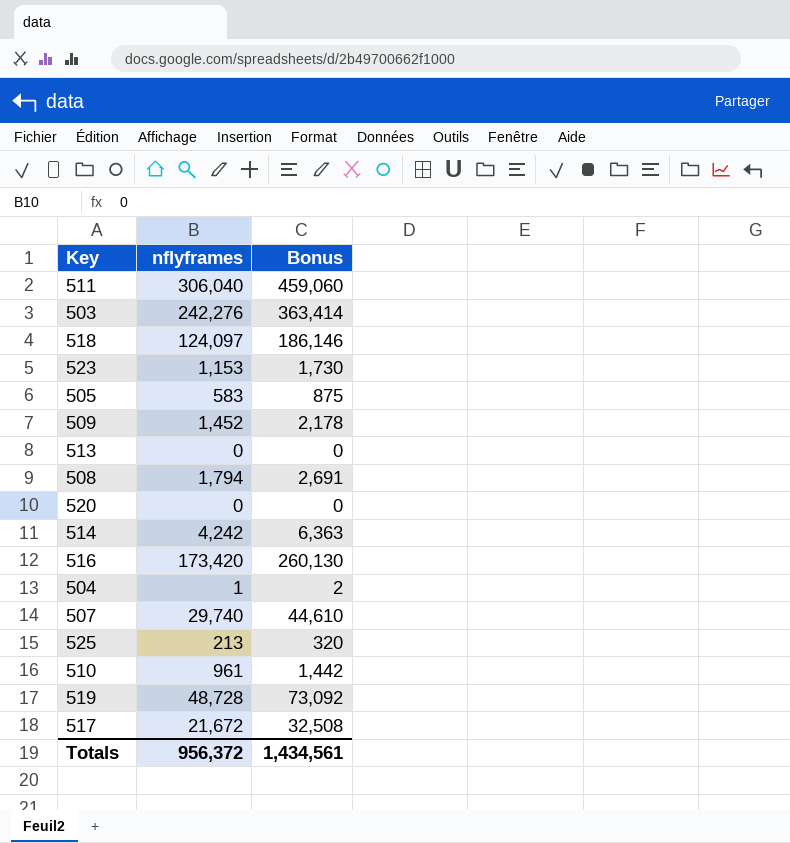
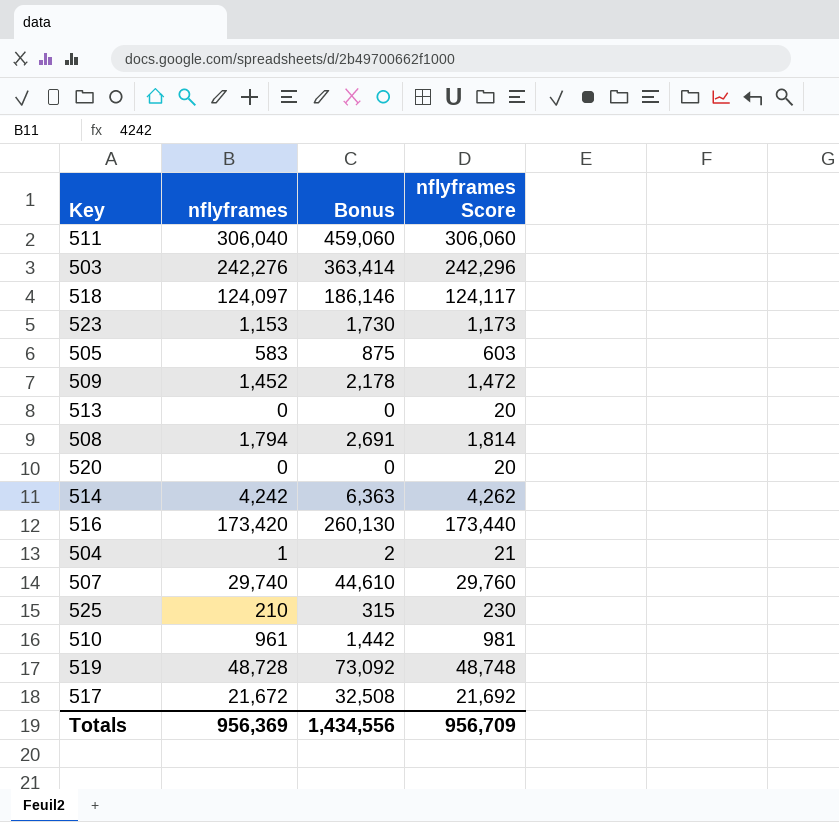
column nflyframes Score | formula: none -> [nflyframes] + 20
525 | nflyframes: 213 -> 210
525 | Bonus: 320 -> 315
Totals | nflyframes: 956,372 -> 956,369
Totals | Bonus: 1,434,561 -> 1,434,556

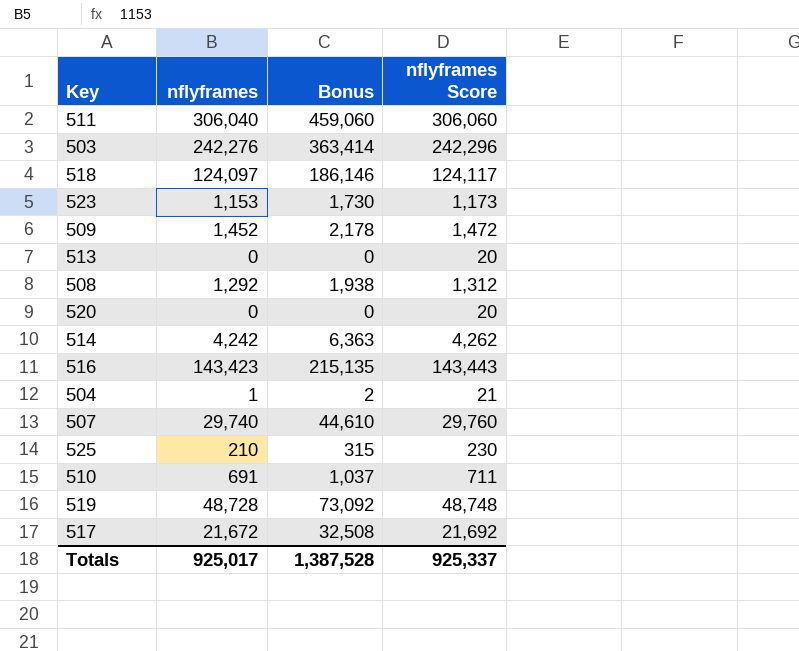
row 505: 583 | 875 | 603 -> none
508 | nflyframes: 1,794 -> 1,292
508 | Bonus: 2,691 -> 1,938
508 | nflyframes Score: 1,814 -> 1,312
516 | nflyframes: 173,420 -> 143,423
516 | Bonus: 260,130 -> 215,135
516 | nflyframes Score: 173,440 -> 143,443
510 | nflyframes: 961 -> 691
510 | Bonus: 1,442 -> 1,037
510 | nflyframes Score: 981 -> 711
Totals | nflyframes: 956,369 -> 925,017
Totals | Bonus: 1,434,556 -> 1,387,528
Totals | nflyframes Score: 956,709 -> 925,337

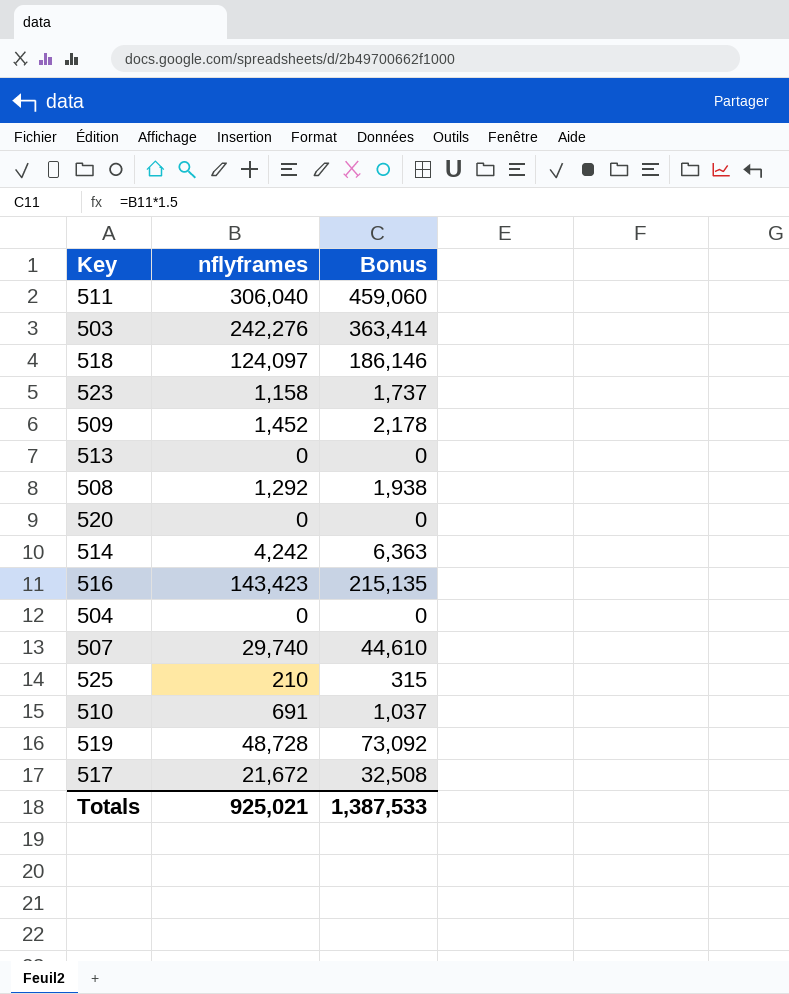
column nflyframes Score | formula: [nflyframes] + 20 -> none
523 | nflyframes: 1,153 -> 1,158
523 | Bonus: 1,730 -> 1,737
504 | nflyframes: 1 -> 0
504 | Bonus: 2 -> 0
Totals | nflyframes: 925,017 -> 925,021
Totals | Bonus: 1,387,528 -> 1,387,533

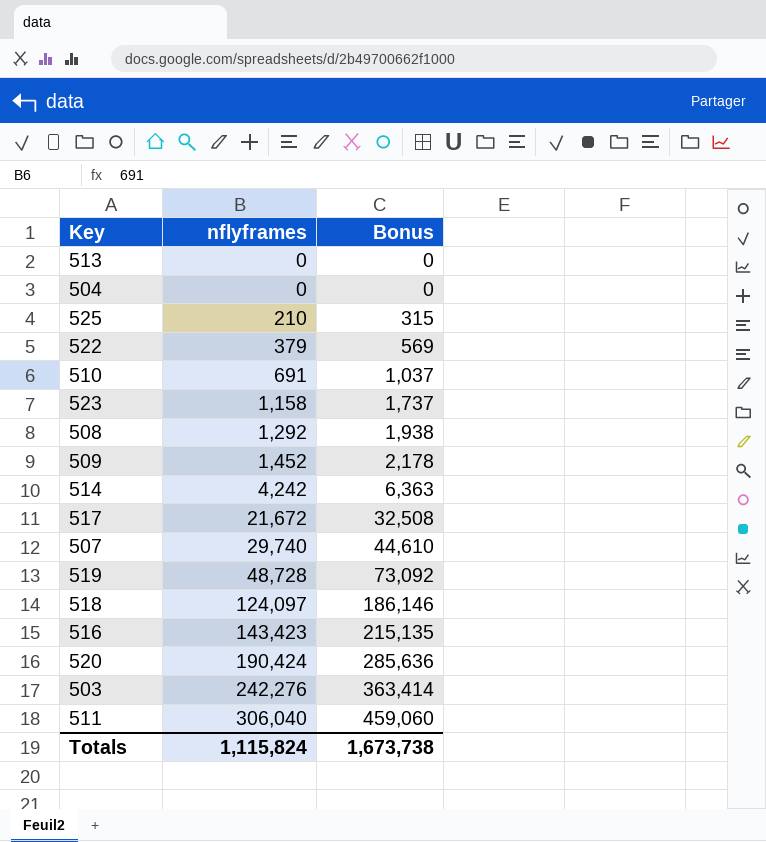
row order: none -> nflyframes ascending
row 522: none -> 379 | 569
520 | nflyframes: 0 -> 190,424
520 | Bonus: 0 -> 285,636
Totals | nflyframes: 925,021 -> 1,115,824
Totals | Bonus: 1,387,533 -> 1,673,738

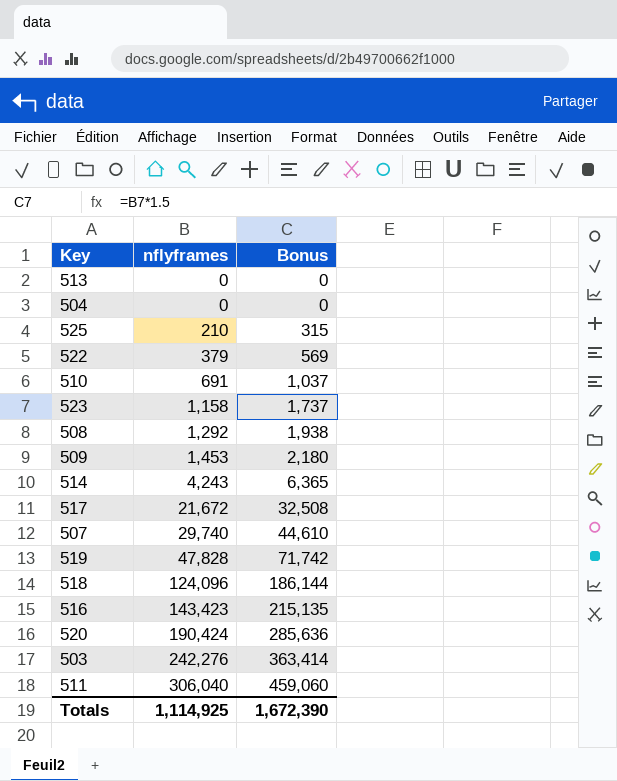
509 | nflyframes: 1,452 -> 1,453
509 | Bonus: 2,178 -> 2,180
514 | nflyframes: 4,242 -> 4,243
514 | Bonus: 6,363 -> 6,365
519 | nflyframes: 48,728 -> 47,828
519 | Bonus: 73,092 -> 71,742
518 | nflyframes: 124,097 -> 124,096
518 | Bonus: 186,146 -> 186,144
Totals | nflyframes: 1,115,824 -> 1,114,925
Totals | Bonus: 1,673,738 -> 1,672,390

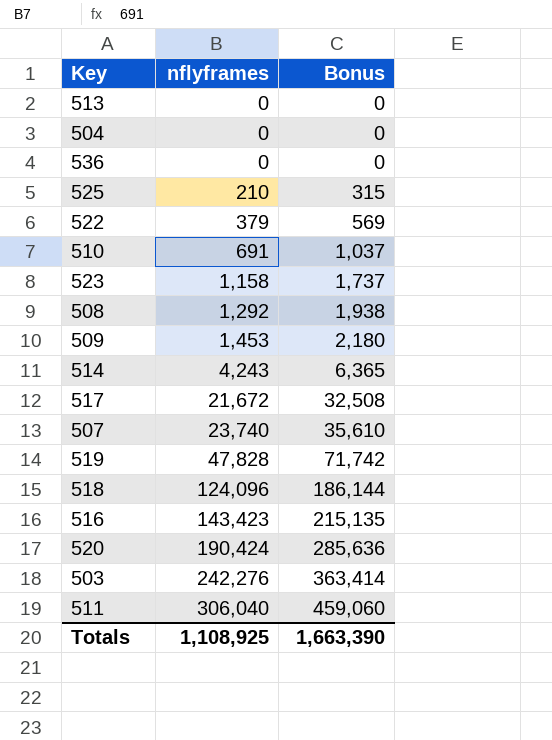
row 536: none -> 0 | 0
507 | nflyframes: 29,740 -> 23,740
507 | Bonus: 44,610 -> 35,610
Totals | nflyframes: 1,114,925 -> 1,108,925
Totals | Bonus: 1,672,390 -> 1,663,390

